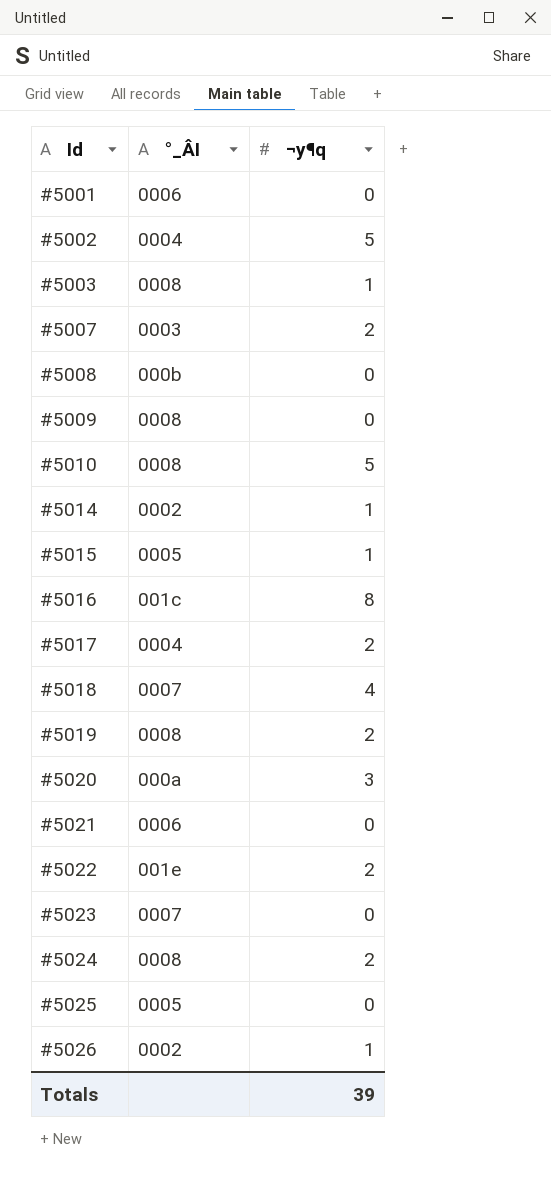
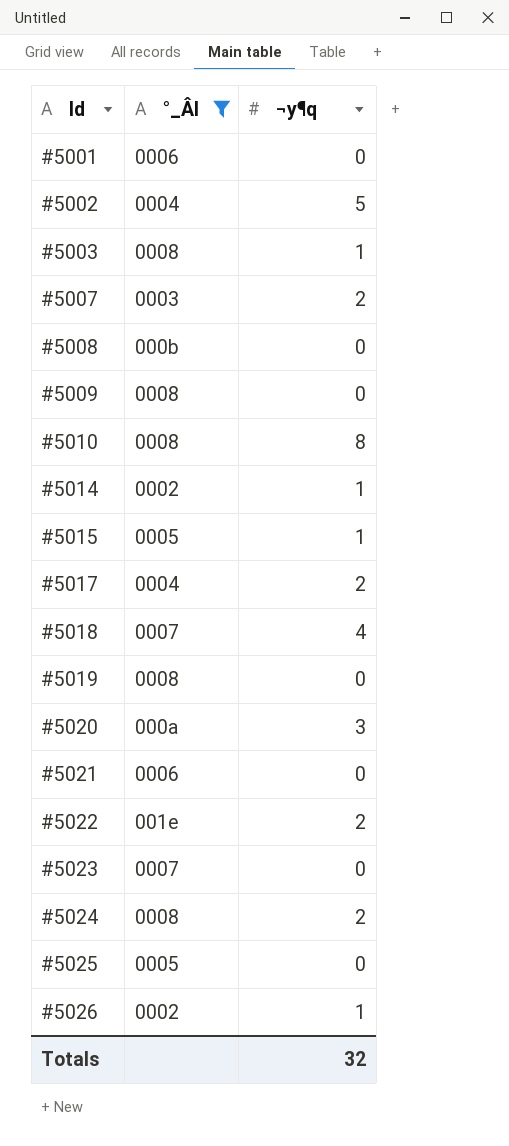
filter: none -> °_ÂI != 001c
#5010 | ¬y¶q: 5 -> 8
#5019 | ¬y¶q: 2 -> 0
Totals | ¬y¶q: 39 -> 32

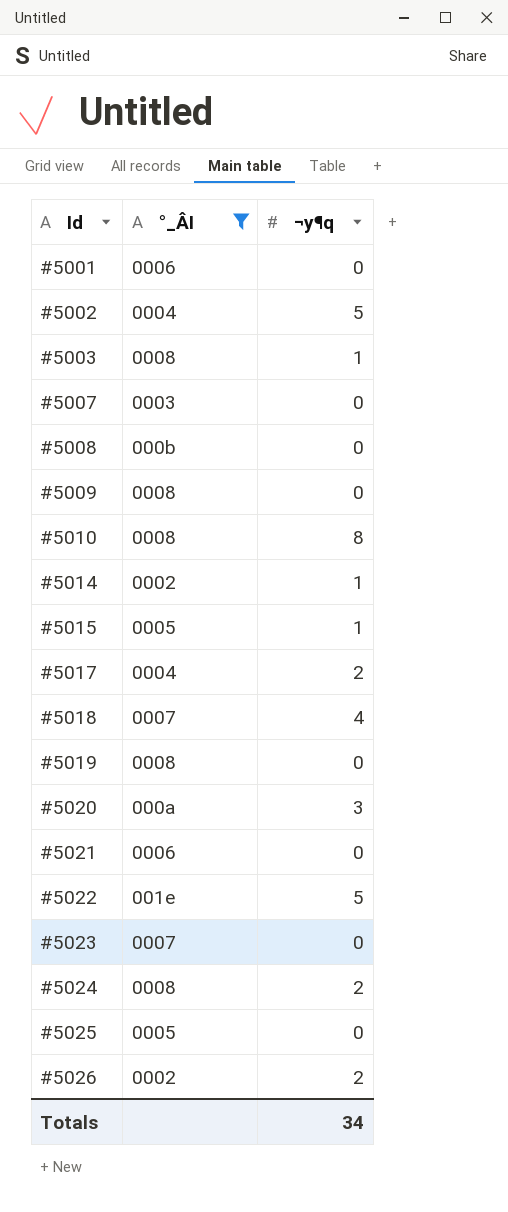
#5007 | ¬y¶q: 2 -> 0
#5022 | ¬y¶q: 2 -> 5
#5026 | ¬y¶q: 1 -> 2
Totals | ¬y¶q: 32 -> 34

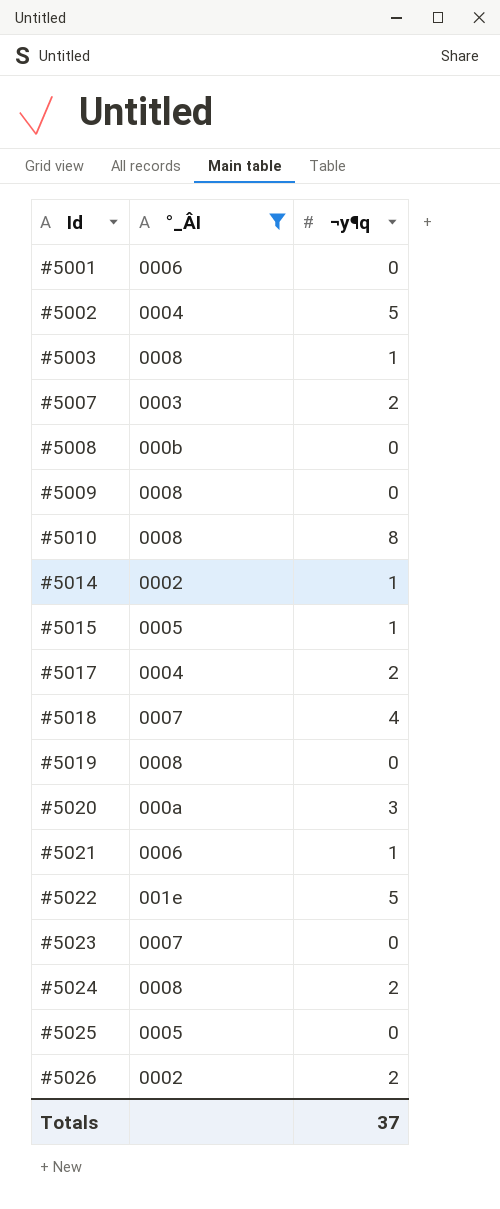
#5007 | ¬y¶q: 0 -> 2
#5021 | ¬y¶q: 0 -> 1
Totals | ¬y¶q: 34 -> 37

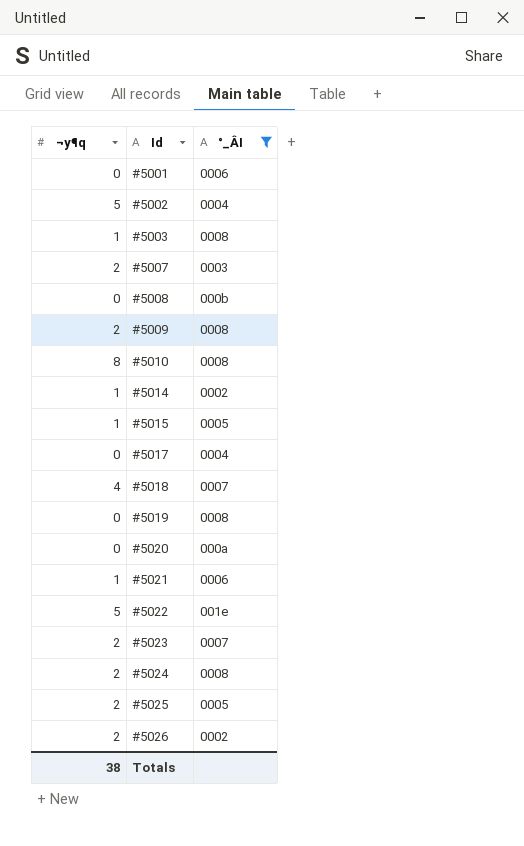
column ¬y¶q | position: 3 -> 1
#5009 | ¬y¶q: 0 -> 2
#5017 | ¬y¶q: 2 -> 0
#5020 | ¬y¶q: 3 -> 0
#5023 | ¬y¶q: 0 -> 2
#5025 | ¬y¶q: 0 -> 2
Totals | ¬y¶q: 37 -> 38

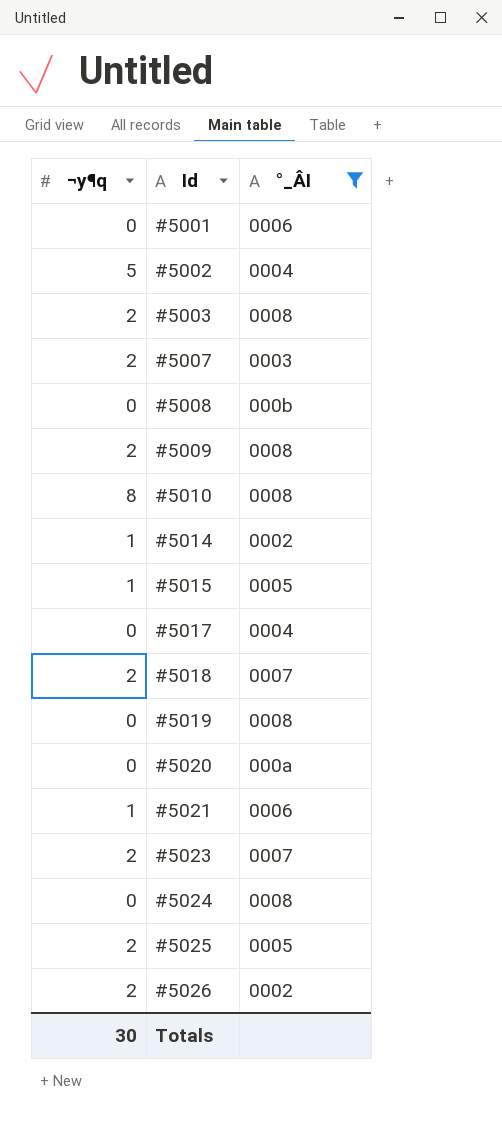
row #5022: 5 | 001e -> none
#5003 | ¬y¶q: 1 -> 2
#5018 | ¬y¶q: 4 -> 2
#5024 | ¬y¶q: 2 -> 0
Totals | ¬y¶q: 38 -> 30

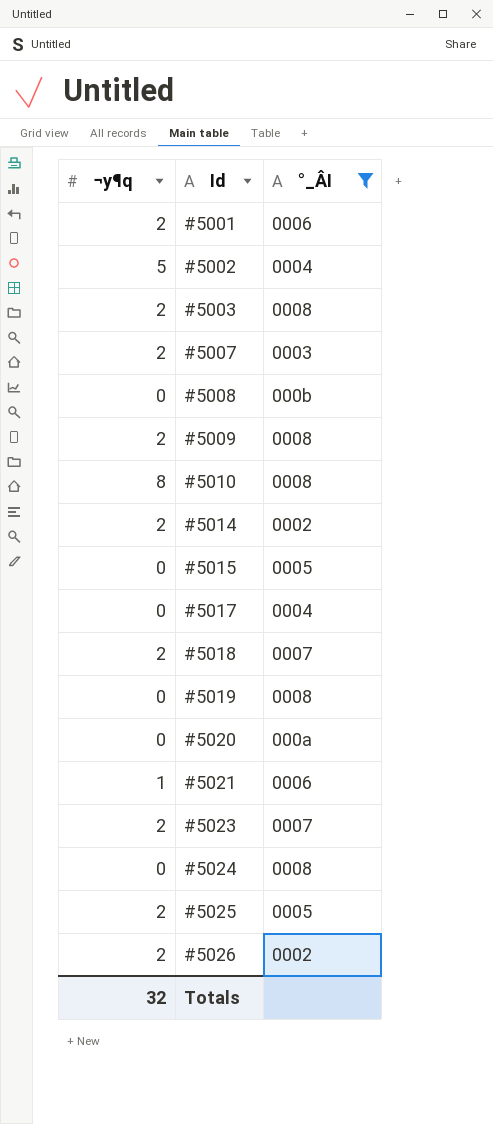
#5001 | ¬y¶q: 0 -> 2
#5014 | ¬y¶q: 1 -> 2
#5015 | ¬y¶q: 1 -> 0
Totals | ¬y¶q: 30 -> 32

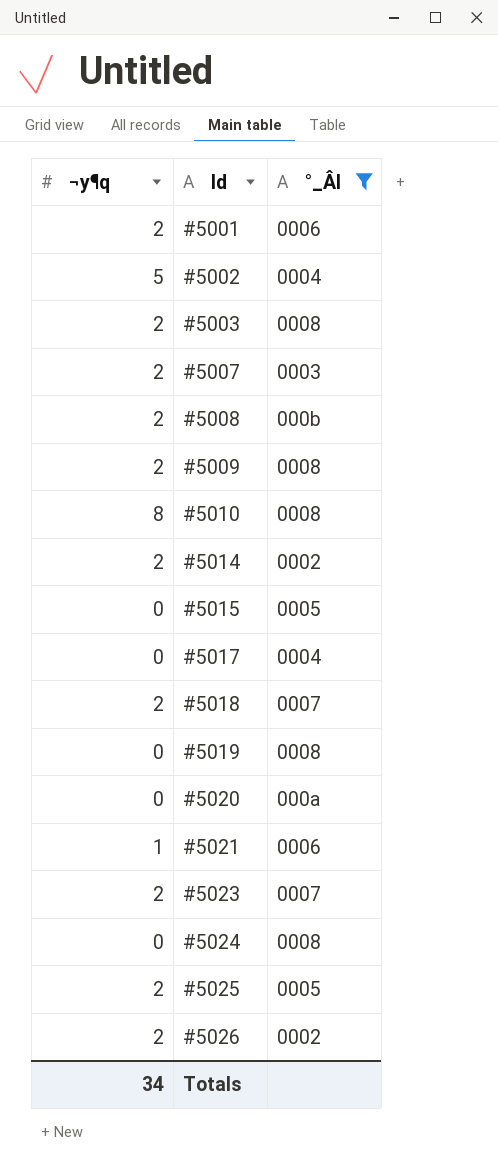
#5008 | ¬y¶q: 0 -> 2
Totals | ¬y¶q: 32 -> 34

